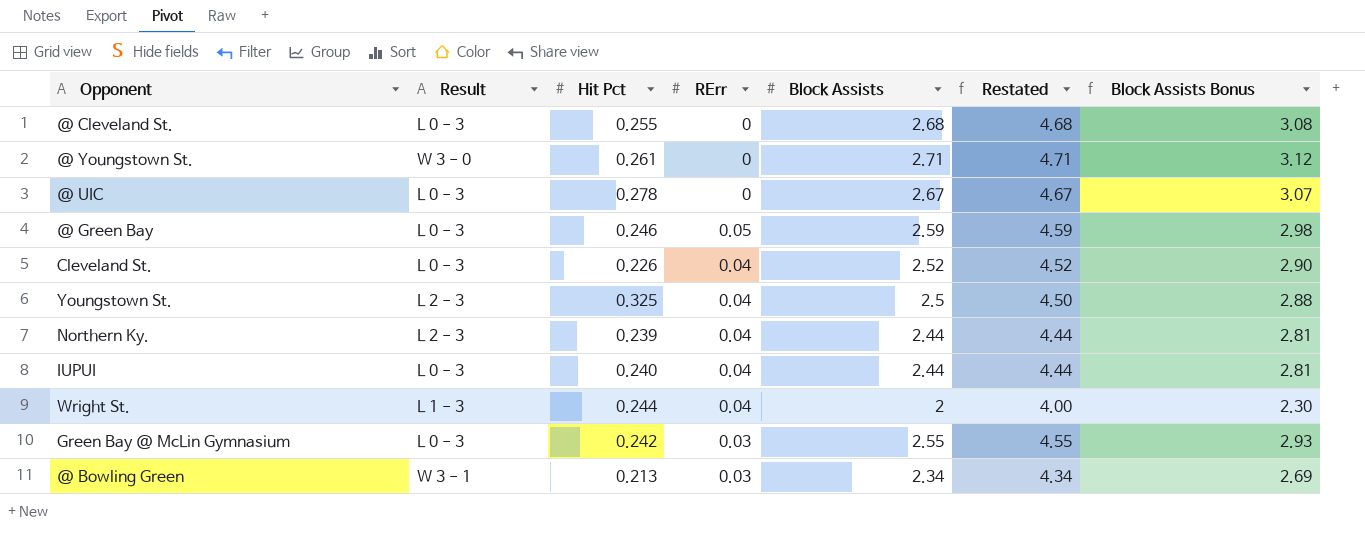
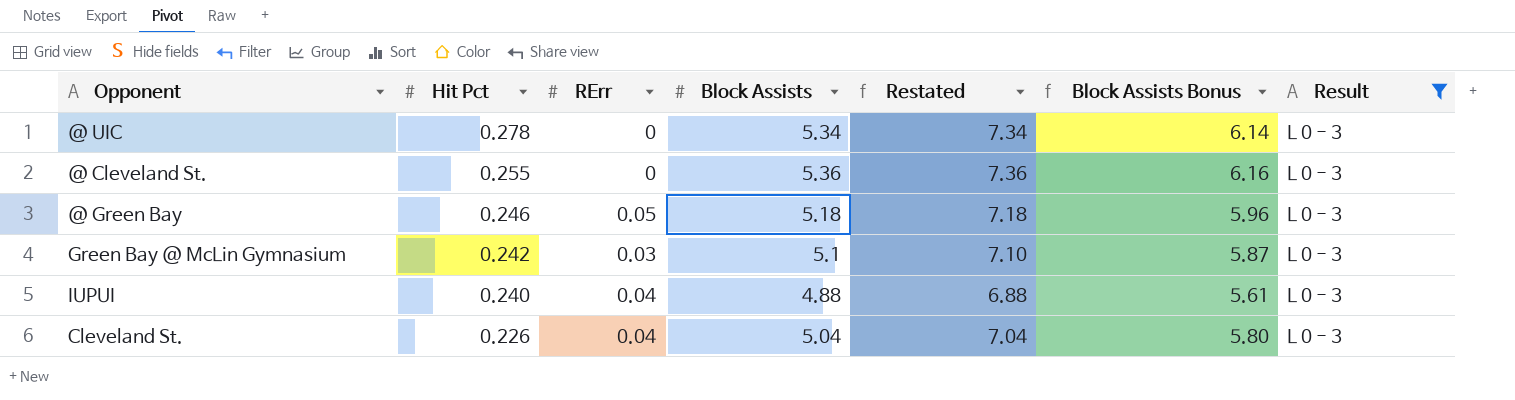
filter: none -> Result = L 0 - 3
row order: none -> Hit Pct descending
column Result | position: 2 -> 7
@ UIC | Block Assists: 2.67 -> 5.34
@ UIC | Restated: 4.67 -> 7.34
@ UIC | Block Assists Bonus: 3.07 -> 6.14
@ Cleveland St. | Block Assists: 2.68 -> 5.36
@ Cleveland St. | Restated: 4.68 -> 7.36
@ Cleveland St. | Block Assists Bonus: 3.08 -> 6.16
@ Green Bay | Block Assists: 2.59 -> 5.18
@ Green Bay | Restated: 4.59 -> 7.18
@ Green Bay | Block Assists Bonus: 2.98 -> 5.96
Green Bay @ McLin Gymnasium | Block Assists: 2.55 -> 5.1
Green Bay @ McLin Gymnasium | Restated: 4.55 -> 7.10
Green Bay @ McLin Gymnasium | Block Assists Bonus: 2.93 -> 5.87
IUPUI | Block Assists: 2.44 -> 4.88
IUPUI | Restated: 4.44 -> 6.88
IUPUI | Block Assists Bonus: 2.81 -> 5.61
Cleveland St. | Block Assists: 2.52 -> 5.04
Cleveland St. | Restated: 4.52 -> 7.04
Cleveland St. | Block Assists Bonus: 2.90 -> 5.80

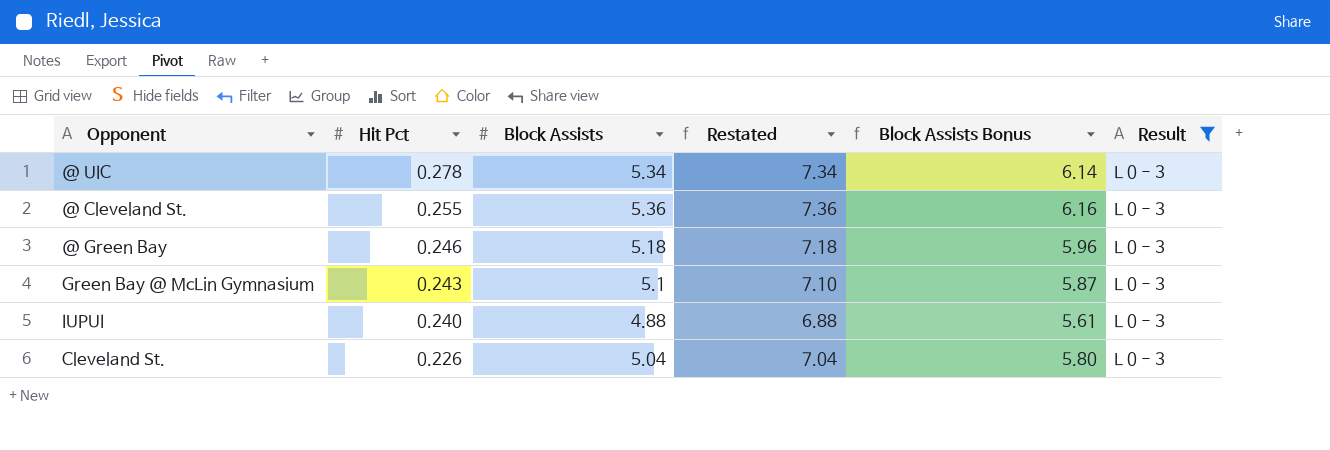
column RErr | position: 3 -> none
Green Bay @ McLin Gymnasium | Hit Pct: 0.242 -> 0.243

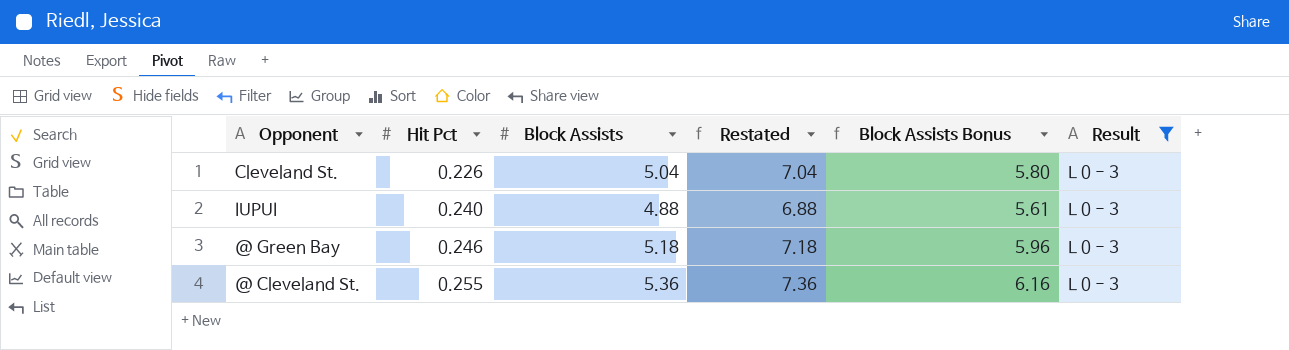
row order: Hit Pct descending -> Hit Pct ascending
row @ UIC: 0.278 | 5.34 | 7.34 | 6.14 | L 0 - 3 -> none
row Green Bay @ McLin Gymnasium: 0.243 | 5.1 | 7.10 | 5.87 | L 0 - 3 -> none

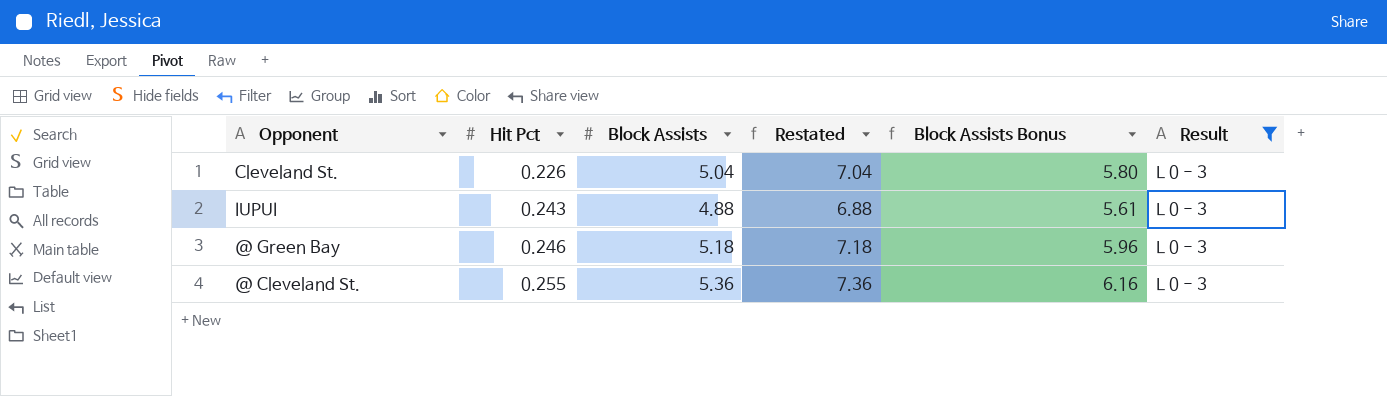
IUPUI | Hit Pct: 0.240 -> 0.243

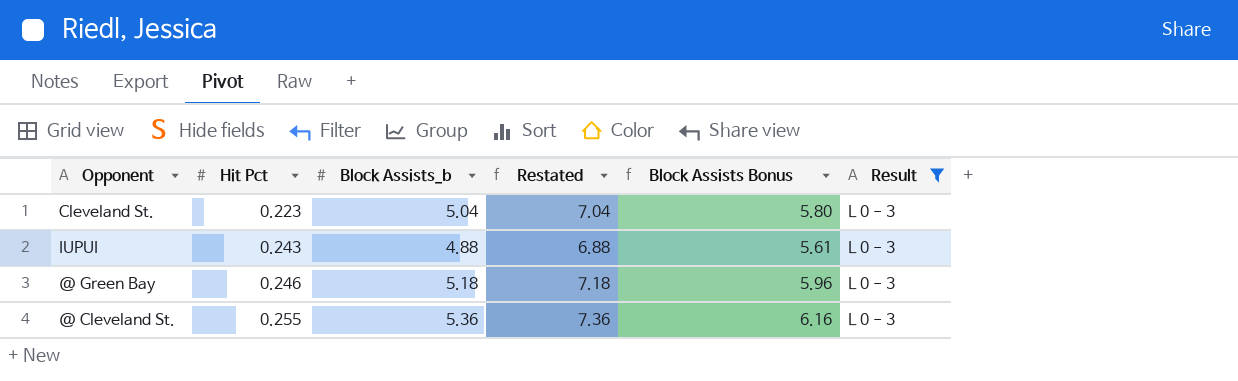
column name: Block Assists -> Block Assists_b
Cleveland St. | Hit Pct: 0.226 -> 0.223

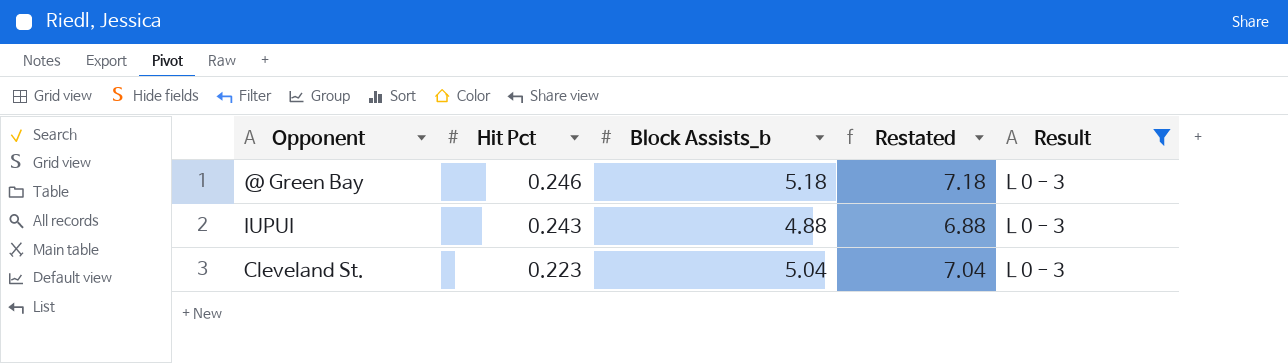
row order: Hit Pct ascending -> Hit Pct descending
column Block Assists Bonus | formula: [Block Assists_b] * 1.15 -> none
row @ Cleveland St.: 0.255 | 5.36 | 7.36 | 6.16 | L 0 - 3 -> none

